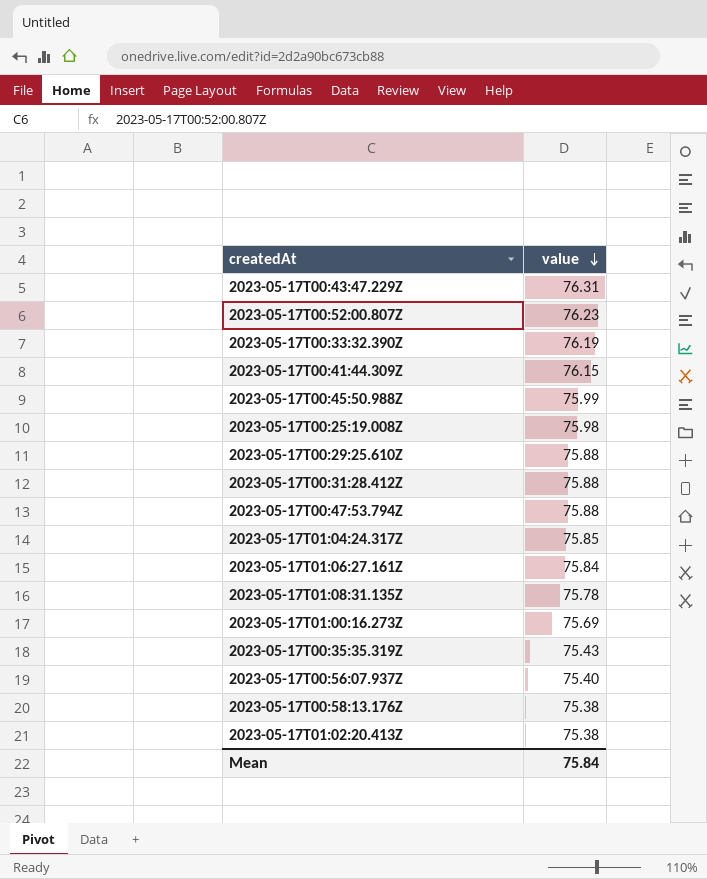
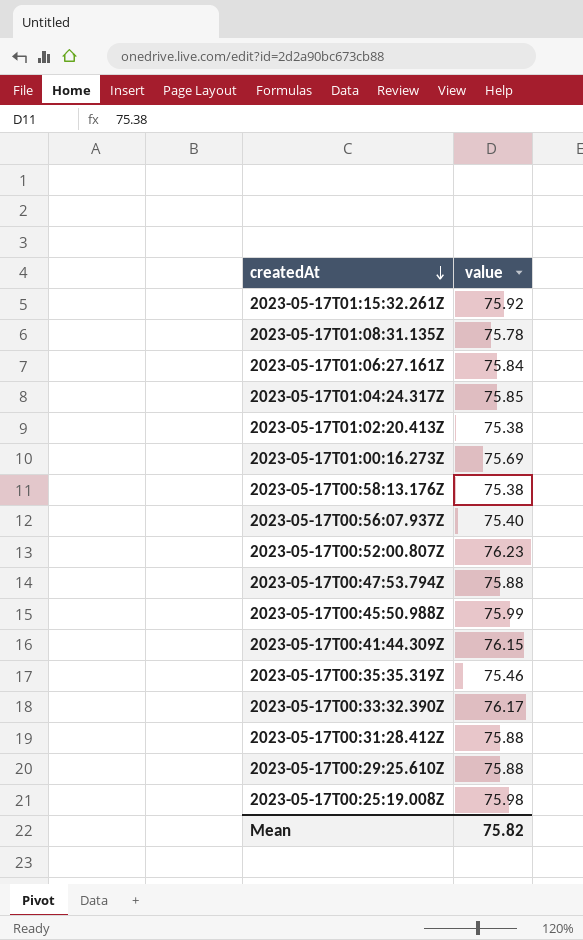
row order: value descending -> createdAt descending
row 2023-05-17T00:43:47.229Z: 76.31 -> none
row 2023-05-17T01:15:32.261Z: none -> 75.92
2023-05-17T00:35:35.319Z | value: 75.43 -> 75.46
2023-05-17T00:33:32.390Z | value: 76.19 -> 76.17
Mean | value: 75.84 -> 75.82

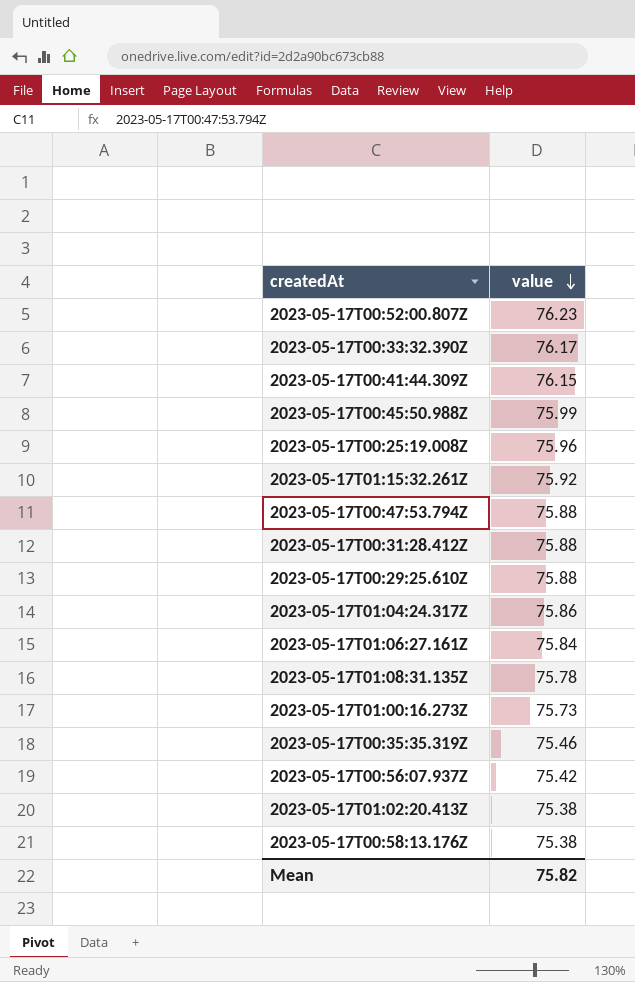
row order: createdAt descending -> value descending
2023-05-17T00:25:19.008Z | value: 75.98 -> 75.96
2023-05-17T01:04:24.317Z | value: 75.85 -> 75.86
2023-05-17T01:00:16.273Z | value: 75.69 -> 75.73
2023-05-17T00:56:07.937Z | value: 75.40 -> 75.42

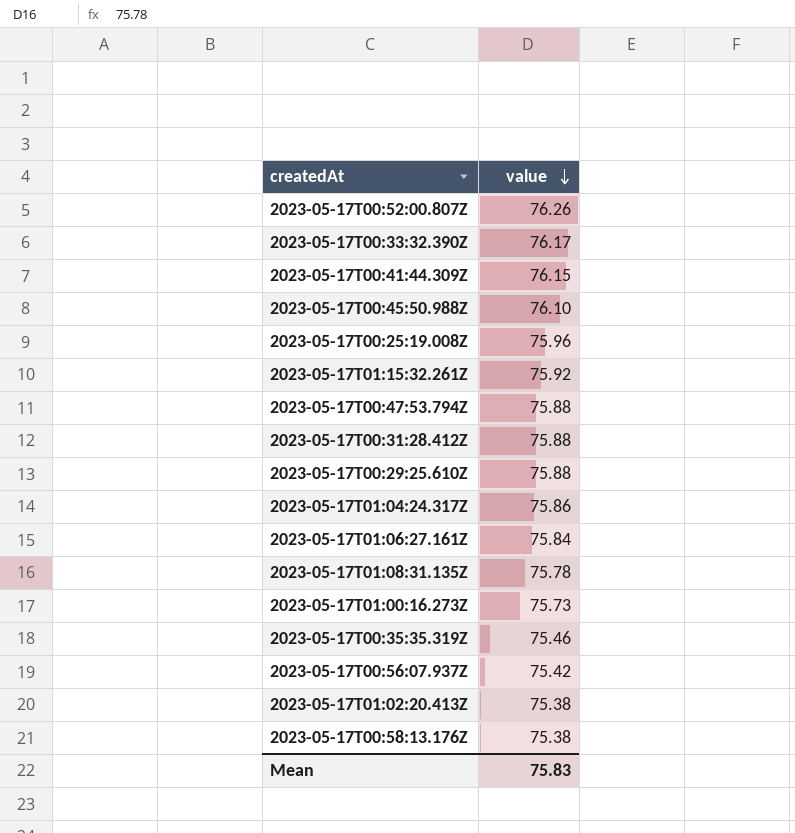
2023-05-17T00:52:00.807Z | value: 76.23 -> 76.26
2023-05-17T00:45:50.988Z | value: 75.99 -> 76.10
Mean | value: 75.82 -> 75.83

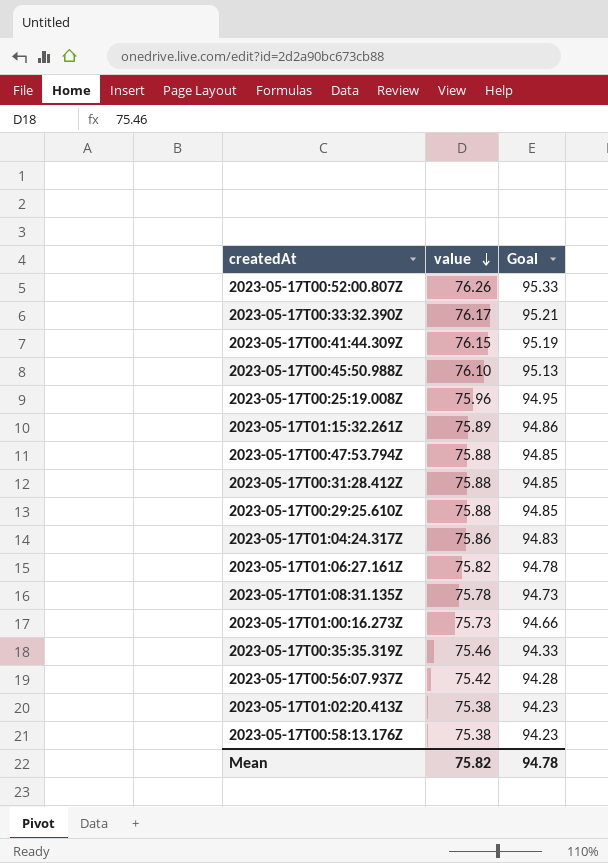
column Goal | formula: none -> [value] * 1.25
2023-05-17T01:15:32.261Z | value: 75.92 -> 75.89
2023-05-17T01:06:27.161Z | value: 75.84 -> 75.82
Mean | value: 75.83 -> 75.82

